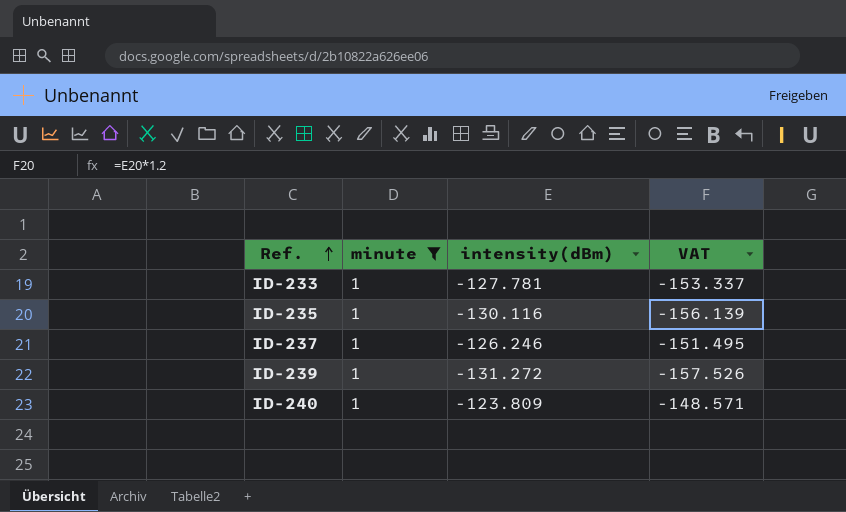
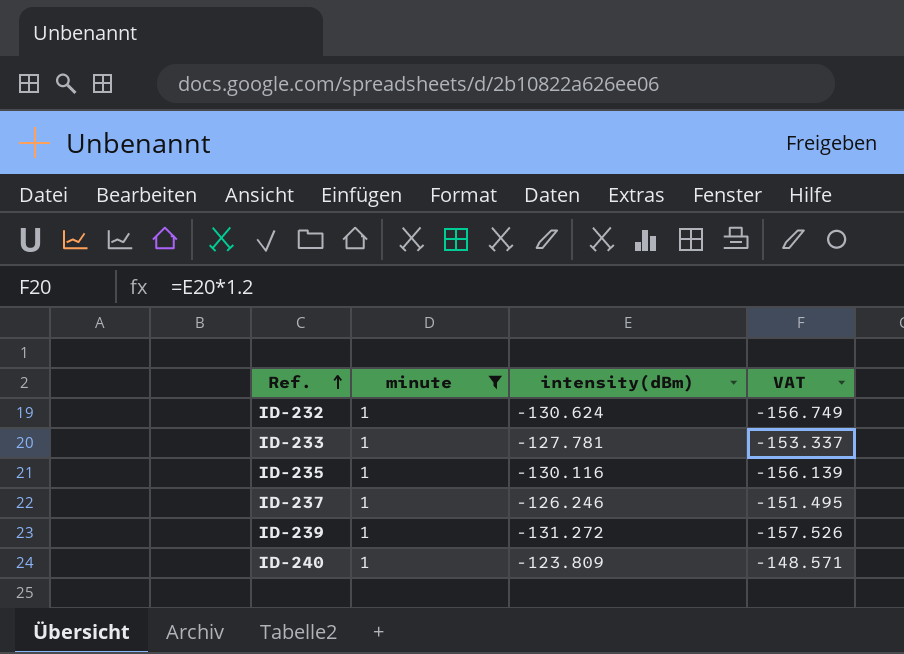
row ID-232: none -> 1 | -130.624 | -156.749

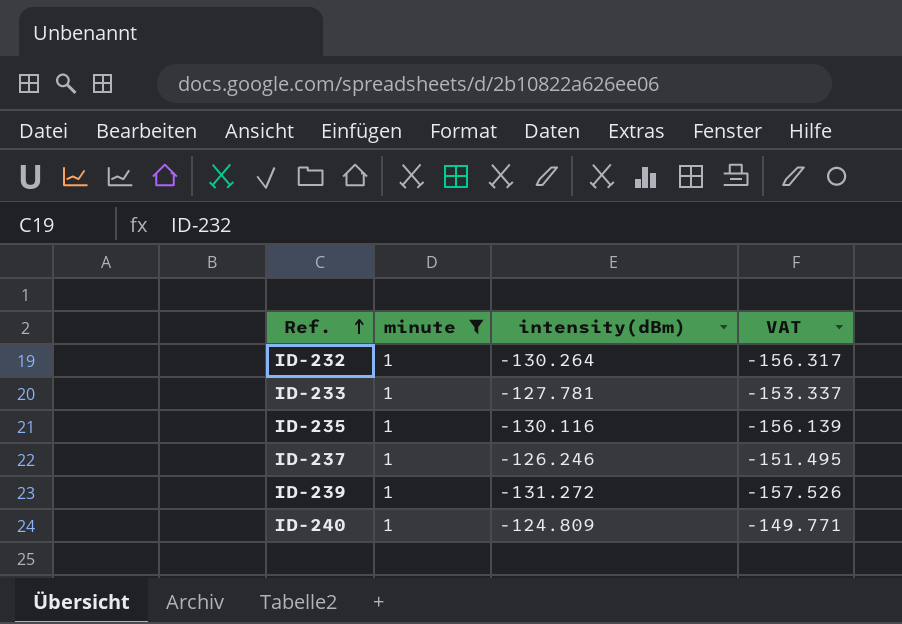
ID-232 | intensity(dBm): -130.624 -> -130.264
ID-232 | VAT: -156.749 -> -156.317
ID-240 | intensity(dBm): -123.809 -> -124.809
ID-240 | VAT: -148.571 -> -149.771

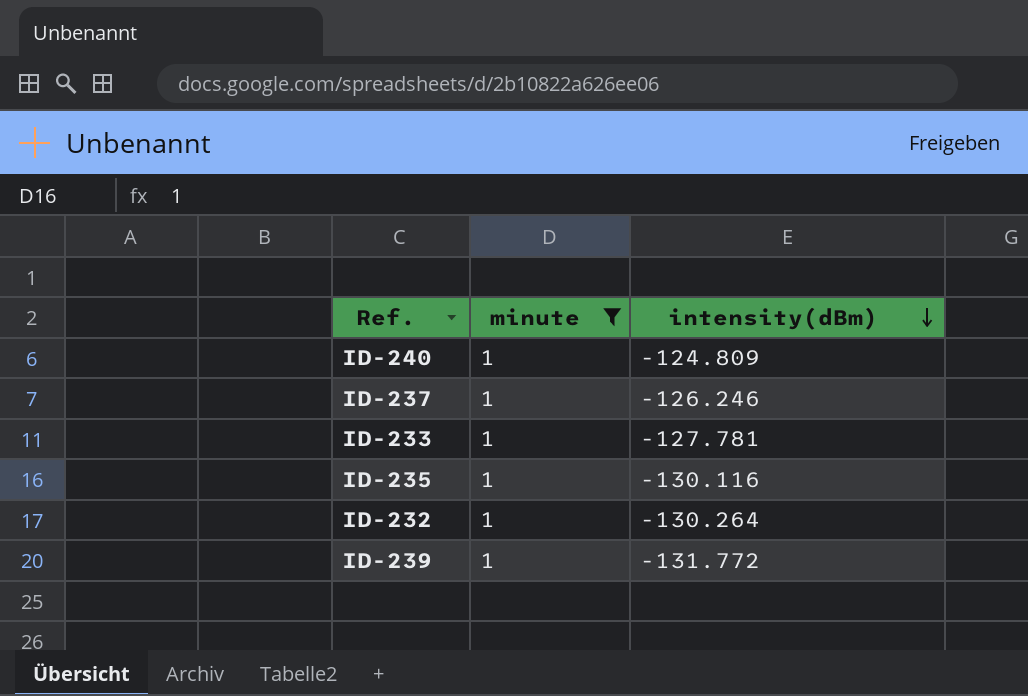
row order: Ref. ascending -> intensity(dBm) descending
column VAT | formula: [intensity(dBm)] * 1.2 -> none
ID-239 | intensity(dBm): -131.272 -> -131.772

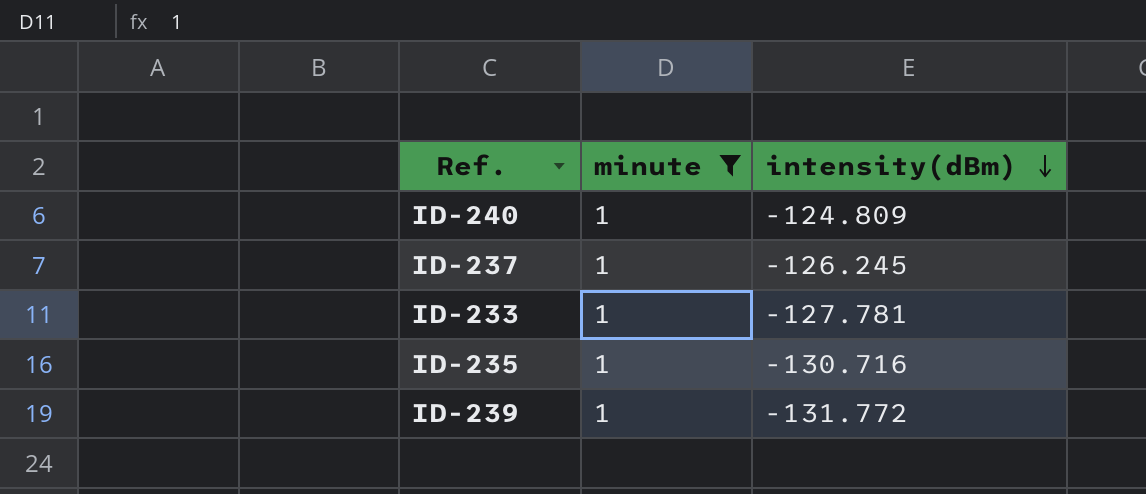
row ID-232: 1 | -130.264 -> none
ID-237 | intensity(dBm): -126.246 -> -126.245
ID-235 | intensity(dBm): -130.116 -> -130.716

